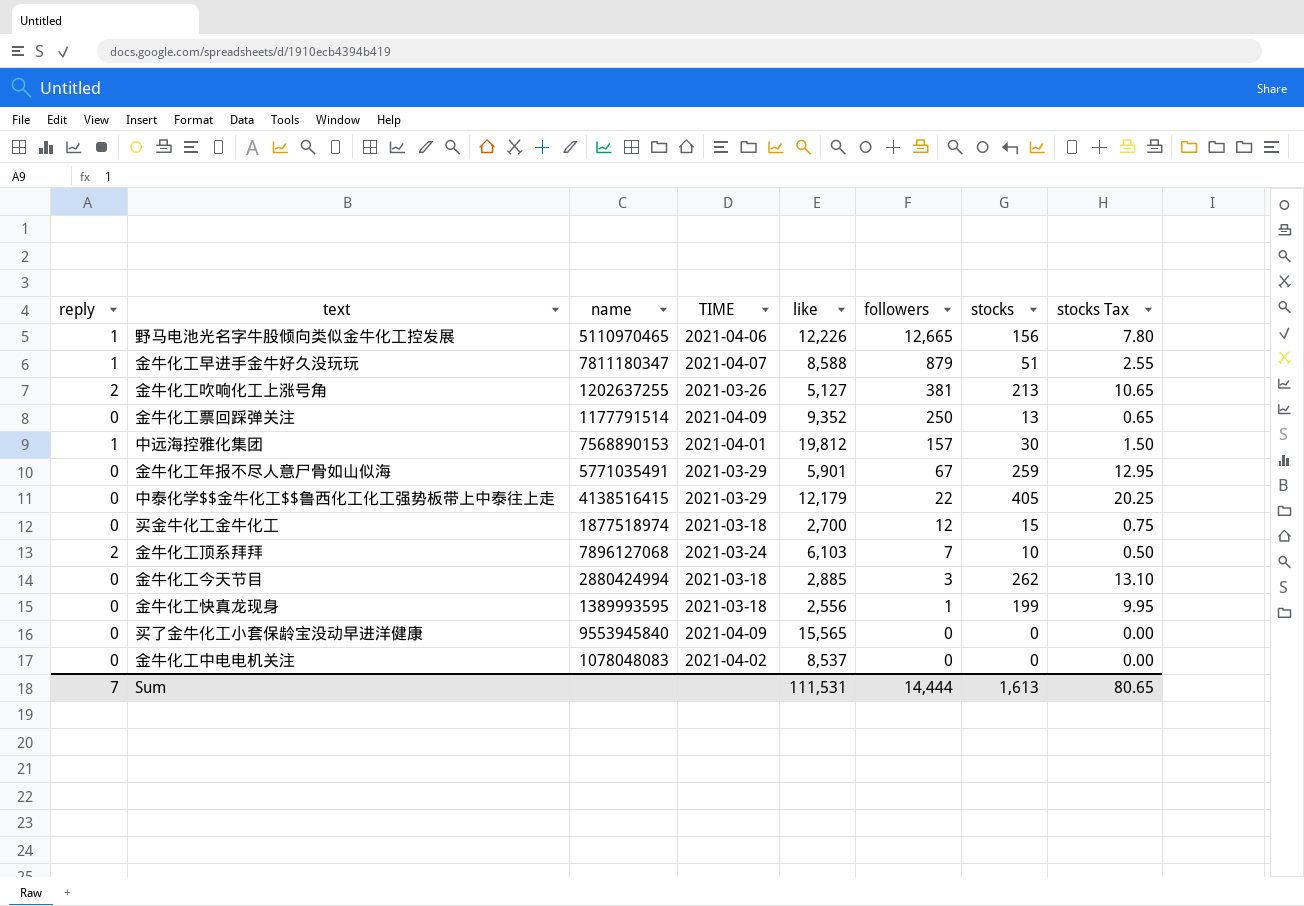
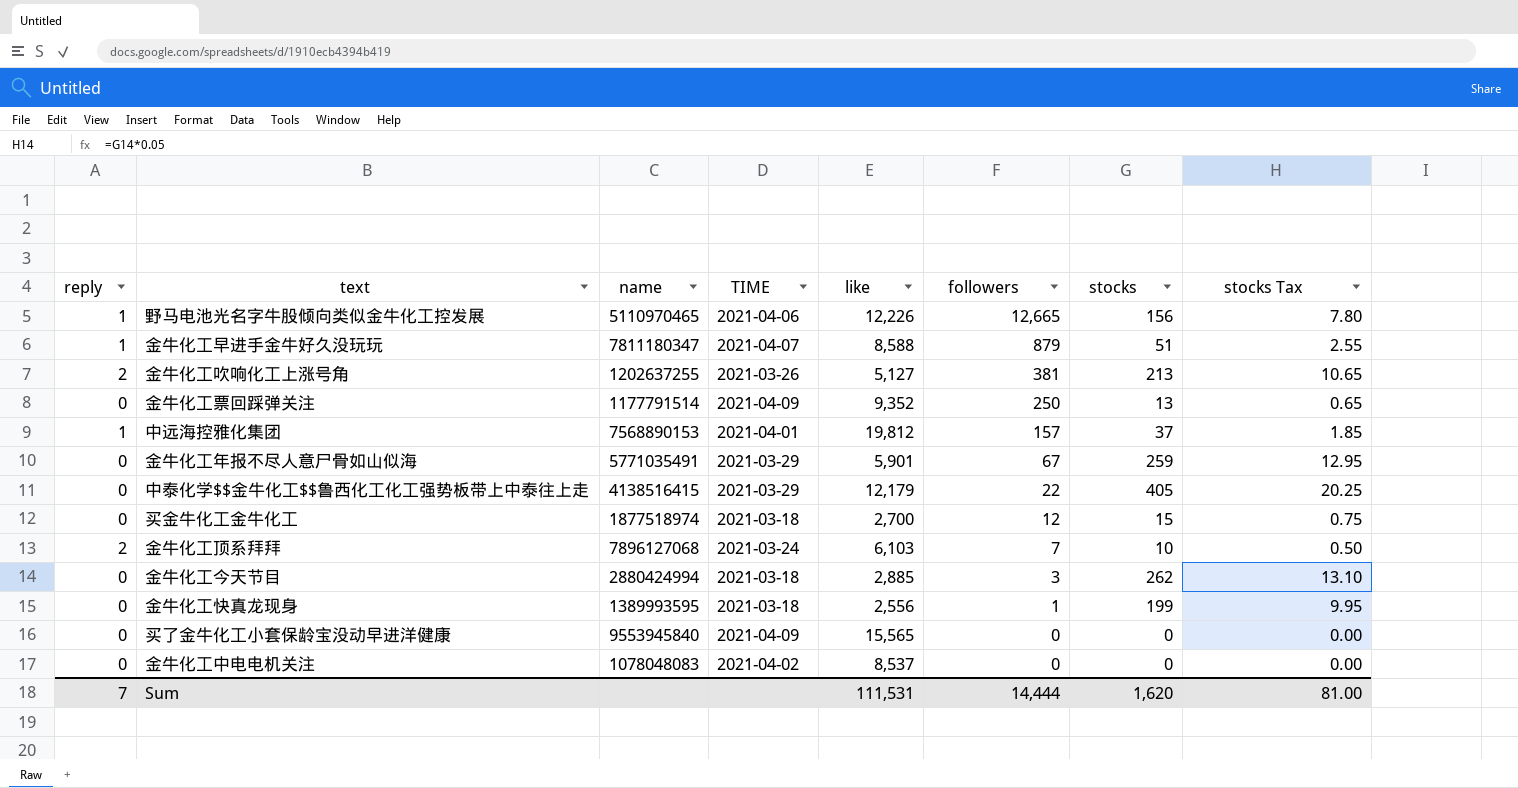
中远海控雅化集团 | stocks: 30 -> 37
中远海控雅化集团 | stocks Tax: 1.50 -> 1.85
Sum | stocks: 1,613 -> 1,620
Sum | stocks Tax: 80.65 -> 81.00

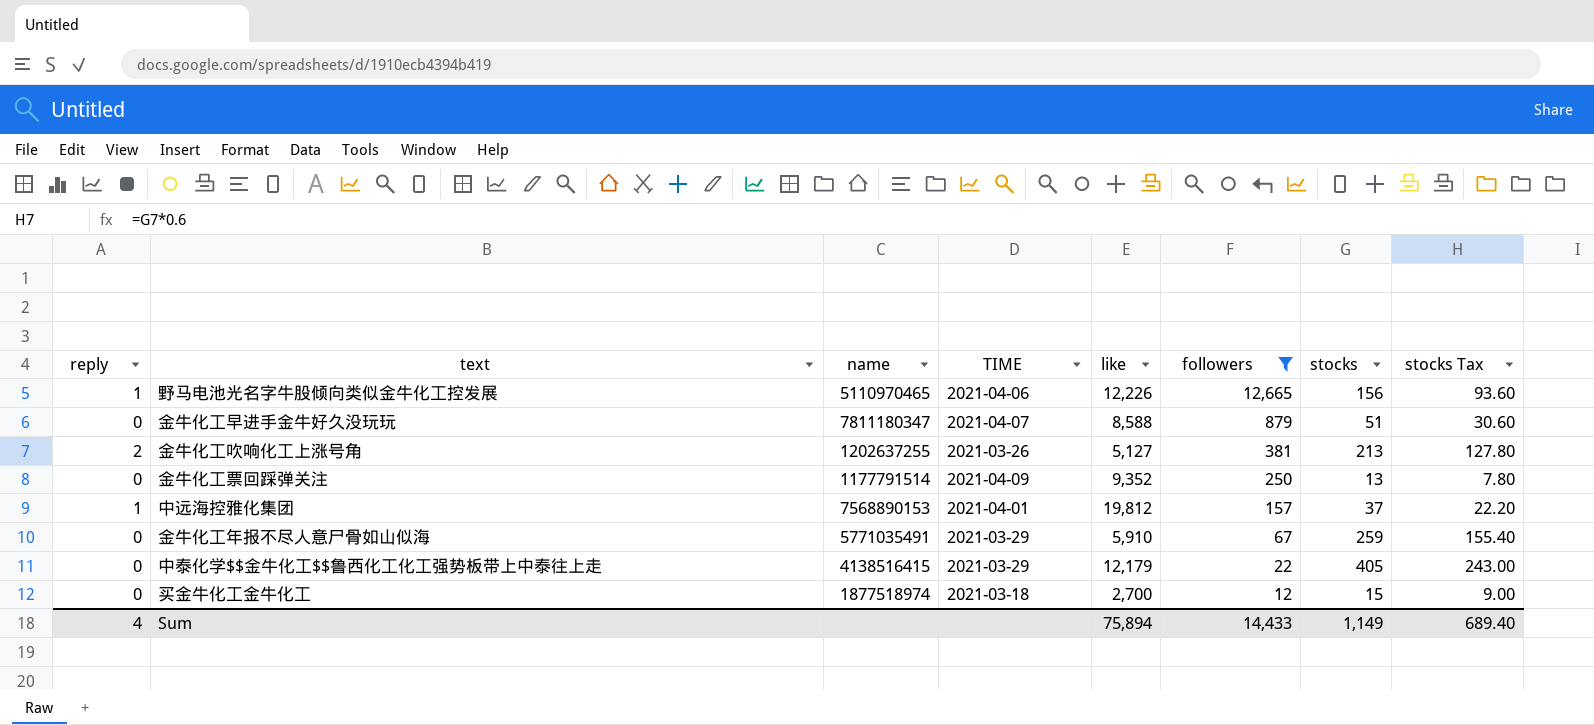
filter: none -> followers >= 12
column stocks Tax | formula: [stocks] * 0.05 -> [stocks] * 0.6
金牛化工早进手金牛好久没玩玩 | reply: 1 -> 0
金牛化工年报不尽人意尸骨如山似海 | like: 5,901 -> 5,910
Sum | reply: 7 -> 4
Sum | like: 111,531 -> 75,894
Sum | followers: 14,444 -> 14,433
Sum | stocks: 1,620 -> 1,149
Sum | stocks Tax: 81.00 -> 689.40

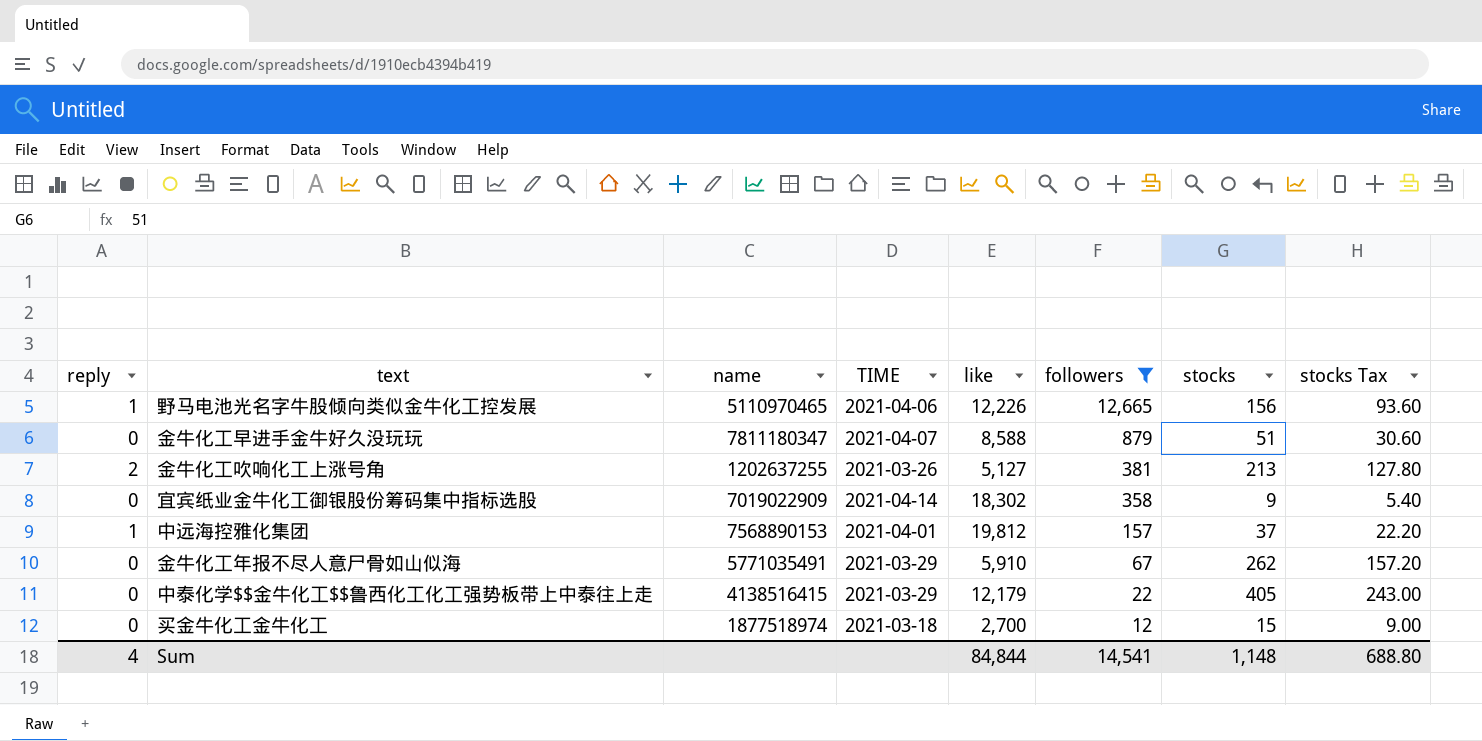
row 金牛化工票回踩弹关注: 0 | 1177791514 | 2021-04-09 | 9,352 | 250 | 13 | 7.80 -> none
row 宜宾纸业金牛化工御银股份筹码集中指标选股: none -> 0 | 7019022909 | 2021-04-14 | 18,302 | 358 | 9 | 5.40
金牛化工年报不尽人意尸骨如山似海 | stocks: 259 -> 262
金牛化工年报不尽人意尸骨如山似海 | stocks Tax: 155.40 -> 157.20
Sum | like: 75,894 -> 84,844
Sum | followers: 14,433 -> 14,541
Sum | stocks: 1,149 -> 1,148
Sum | stocks Tax: 689.40 -> 688.80

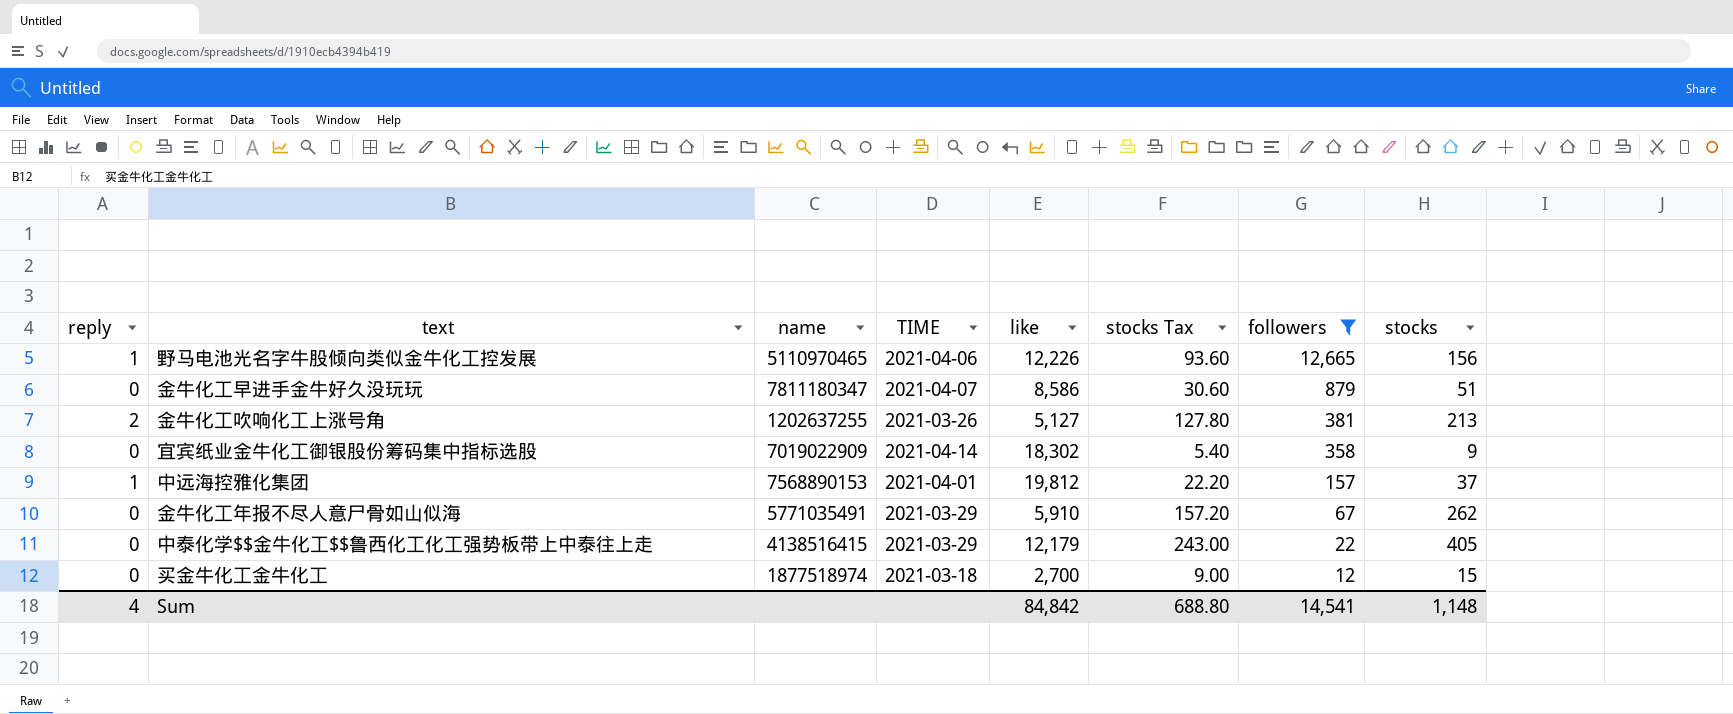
column stocks Tax | position: 8 -> 6
金牛化工早进手金牛好久没玩玩 | like: 8,588 -> 8,586
Sum | like: 84,844 -> 84,842

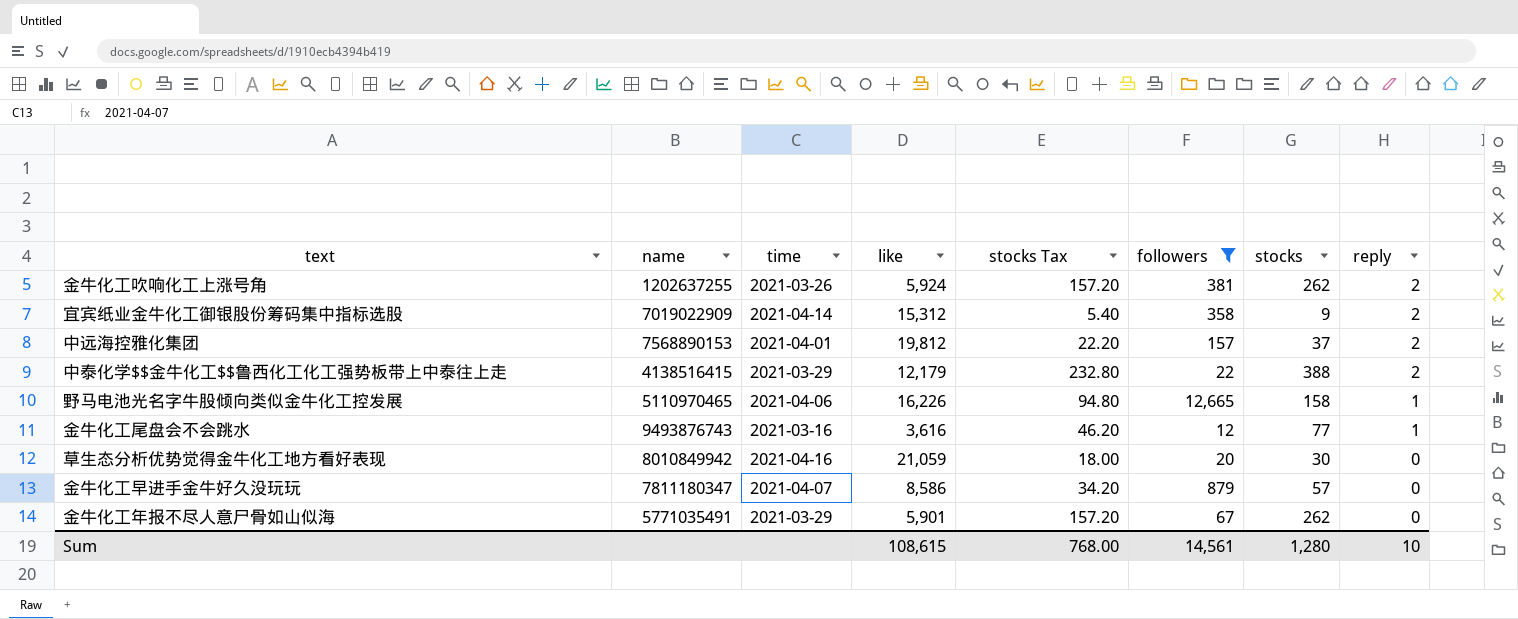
row order: followers descending -> reply descending
column name: TIME -> time
column reply | position: 1 -> 8
row 买金牛化工金牛化工: 0 | 1877518974 | 2021-03-18 | 2,700 | 9.00 | 12 | 15 -> none
金牛化工吹响化工上涨号角 | like: 5,127 -> 5,924
金牛化工吹响化工上涨号角 | stocks Tax: 127.80 -> 157.20
金牛化工吹响化工上涨号角 | stocks: 213 -> 262
宜宾纸业金牛化工御银股份筹码集中指标选股 | like: 18,302 -> 15,312
宜宾纸业金牛化工御银股份筹码集中指标选股 | reply: 0 -> 2
中远海控雅化集团 | reply: 1 -> 2
中泰化学$$金牛化工$$鲁西化工化工强势板带上中泰往上走 | stocks Tax: 243.00 -> 232.80
中泰化学$$金牛化工$$鲁西化工化工强势板带上中泰往上走 | stocks: 405 -> 388
中泰化学$$金牛化工$$鲁西化工化工强势板带上中泰往上走 | reply: 0 -> 2
野马电池光名字牛股倾向类似金牛化工控发展 | like: 12,226 -> 16,226
野马电池光名字牛股倾向类似金牛化工控发展 | stocks Tax: 93.60 -> 94.80
野马电池光名字牛股倾向类似金牛化工控发展 | stocks: 156 -> 158
row 金牛化工尾盘会不会跳水: none -> 9493876743 | 2021-03-16 | 3,616 | 46.20 | 12 | 77 | 1
row 草生态分析优势觉得金牛化工地方看好表现: none -> 8010849942 | 2021-04-16 | 21,059 | 18.00 | 20 | 30 | 0
金牛化工早进手金牛好久没玩玩 | stocks Tax: 30.60 -> 34.20
金牛化工早进手金牛好久没玩玩 | stocks: 51 -> 57
金牛化工年报不尽人意尸骨如山似海 | like: 5,910 -> 5,901
Sum | like: 84,842 -> 108,615
Sum | stocks Tax: 688.80 -> 768.00
Sum | followers: 14,541 -> 14,561
Sum | stocks: 1,148 -> 1,280
Sum | reply: 4 -> 10

